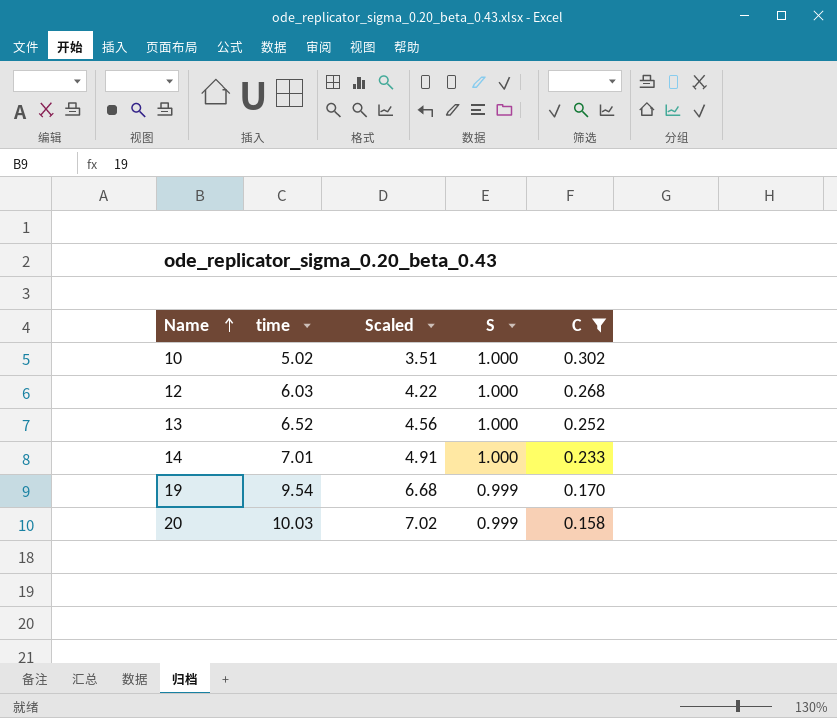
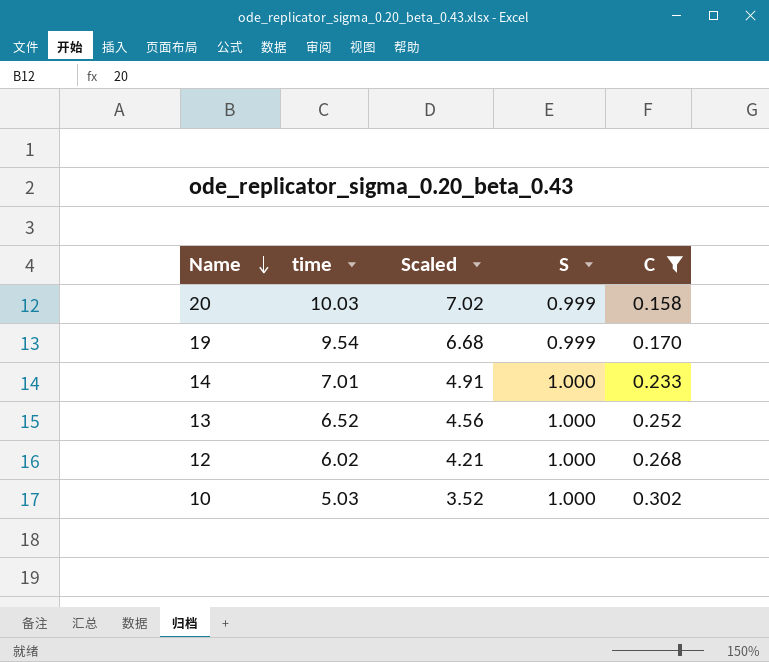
row order: Name ascending -> Name descending
12 | time: 6.03 -> 6.02
12 | Scaled: 4.22 -> 4.21
10 | time: 5.02 -> 5.03
10 | Scaled: 3.51 -> 3.52

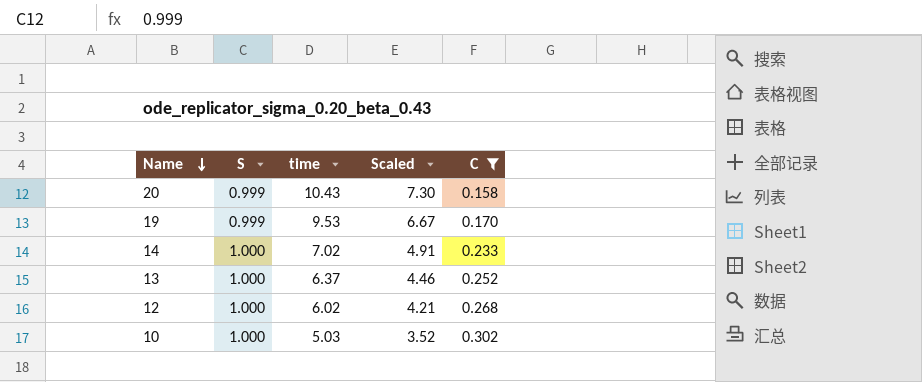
column S | position: 4 -> 2
20 | time: 10.03 -> 10.43
20 | Scaled: 7.02 -> 7.30
19 | time: 9.54 -> 9.53
19 | Scaled: 6.68 -> 6.67
14 | time: 7.01 -> 7.02
13 | time: 6.52 -> 6.37
13 | Scaled: 4.56 -> 4.46

